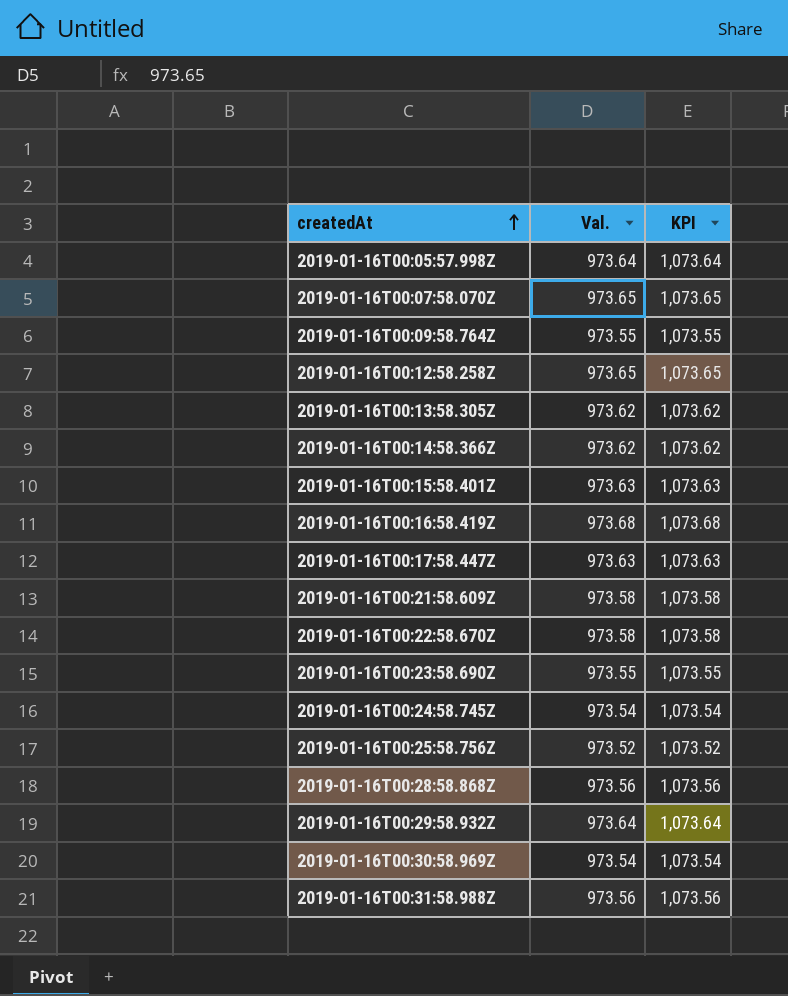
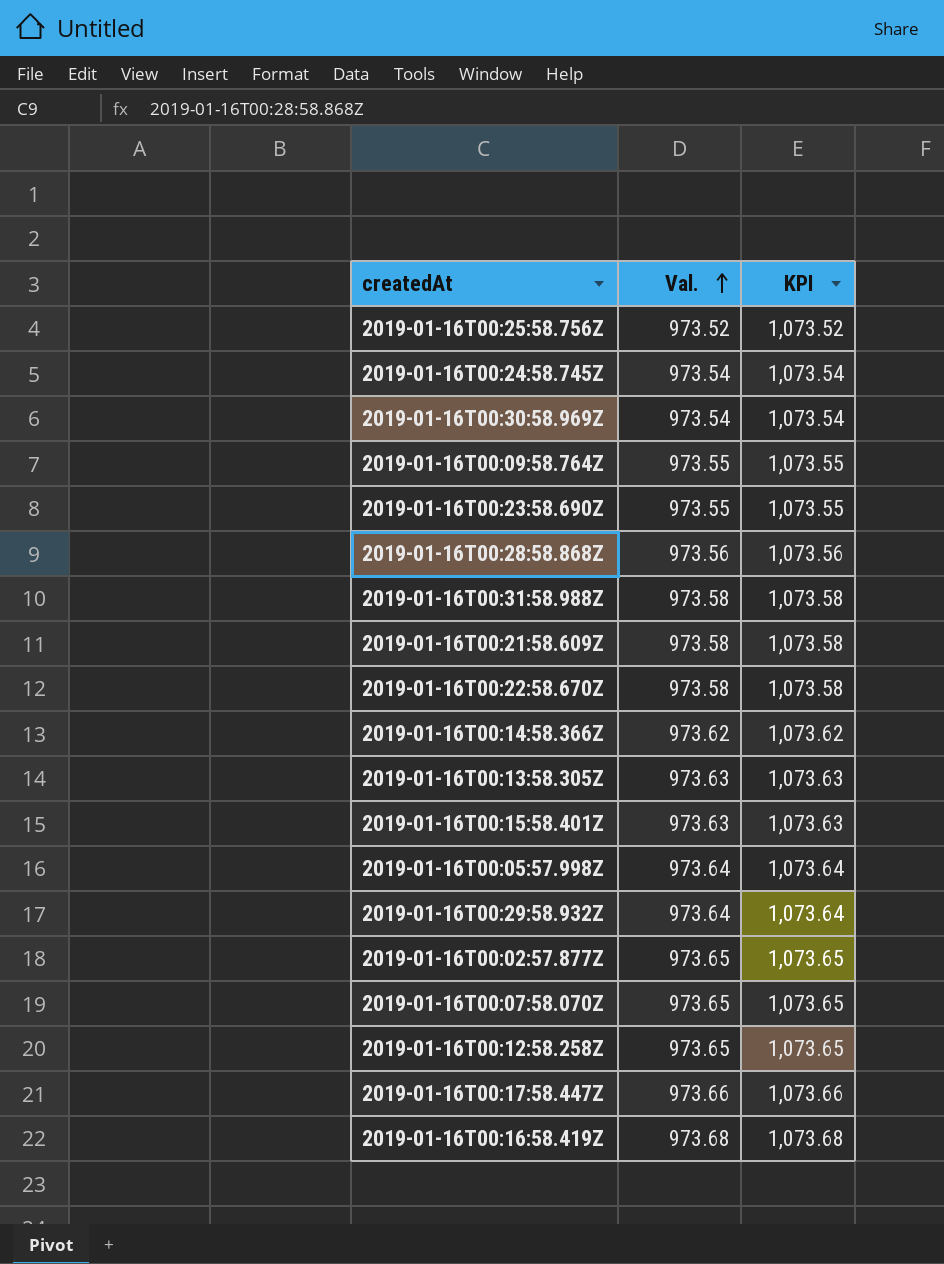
row order: createdAt ascending -> Val. ascending
2019-01-16T00:31:58.988Z | Val.: 973.56 -> 973.58
2019-01-16T00:31:58.988Z | KPI: 1,073.56 -> 1,073.58
2019-01-16T00:13:58.305Z | Val.: 973.62 -> 973.63
2019-01-16T00:13:58.305Z | KPI: 1,073.62 -> 1,073.63
row 2019-01-16T00:02:57.877Z: none -> 973.65 | 1,073.65
2019-01-16T00:17:58.447Z | Val.: 973.63 -> 973.66
2019-01-16T00:17:58.447Z | KPI: 1,073.63 -> 1,073.66

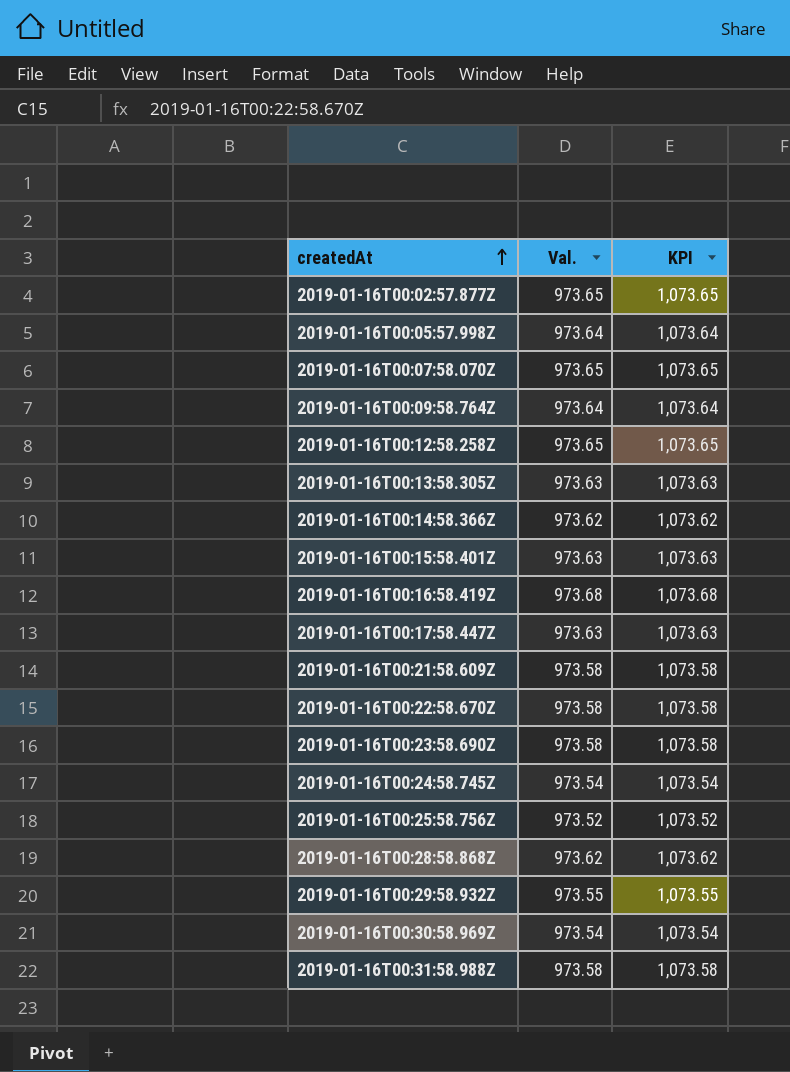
row order: Val. ascending -> createdAt ascending
2019-01-16T00:09:58.764Z | Val.: 973.55 -> 973.64
2019-01-16T00:09:58.764Z | KPI: 1,073.55 -> 1,073.64
2019-01-16T00:17:58.447Z | Val.: 973.66 -> 973.63
2019-01-16T00:17:58.447Z | KPI: 1,073.66 -> 1,073.63
2019-01-16T00:23:58.690Z | Val.: 973.55 -> 973.58
2019-01-16T00:23:58.690Z | KPI: 1,073.55 -> 1,073.58
2019-01-16T00:28:58.868Z | Val.: 973.56 -> 973.62
2019-01-16T00:28:58.868Z | KPI: 1,073.56 -> 1,073.62
2019-01-16T00:29:58.932Z | Val.: 973.64 -> 973.55
2019-01-16T00:29:58.932Z | KPI: 1,073.64 -> 1,073.55

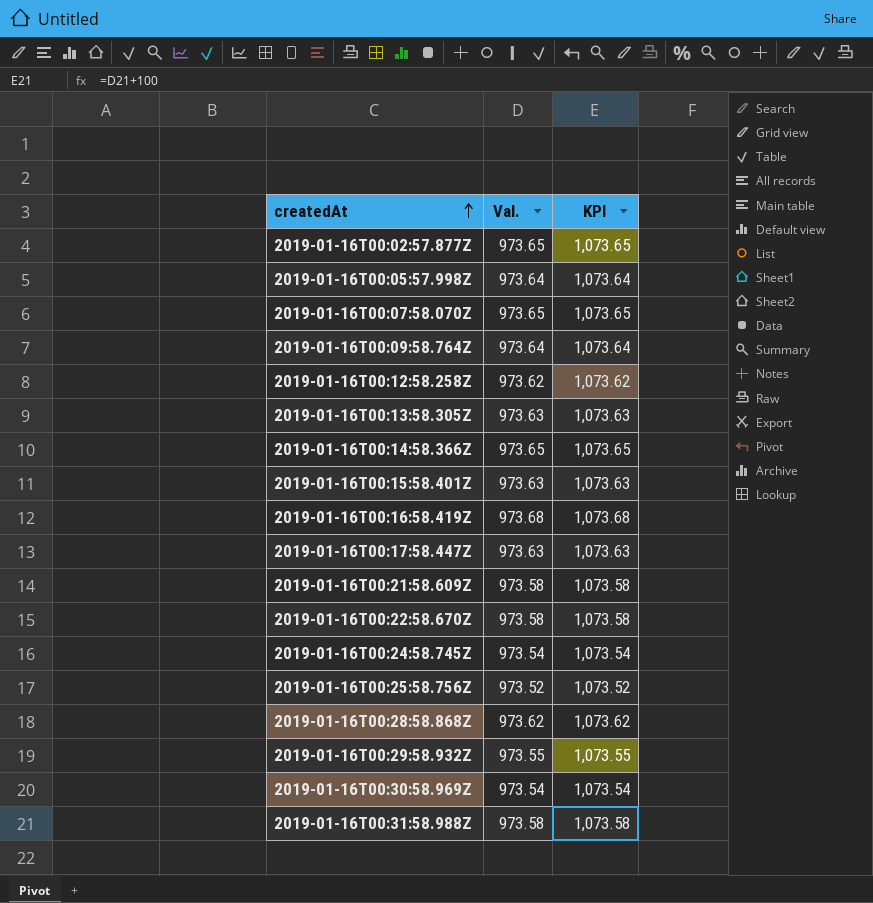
row 2019-01-16T00:23:58.690Z: 973.58 | 1,073.58 -> none
2019-01-16T00:12:58.258Z | Val.: 973.65 -> 973.62
2019-01-16T00:12:58.258Z | KPI: 1,073.65 -> 1,073.62
2019-01-16T00:14:58.366Z | Val.: 973.62 -> 973.65
2019-01-16T00:14:58.366Z | KPI: 1,073.62 -> 1,073.65

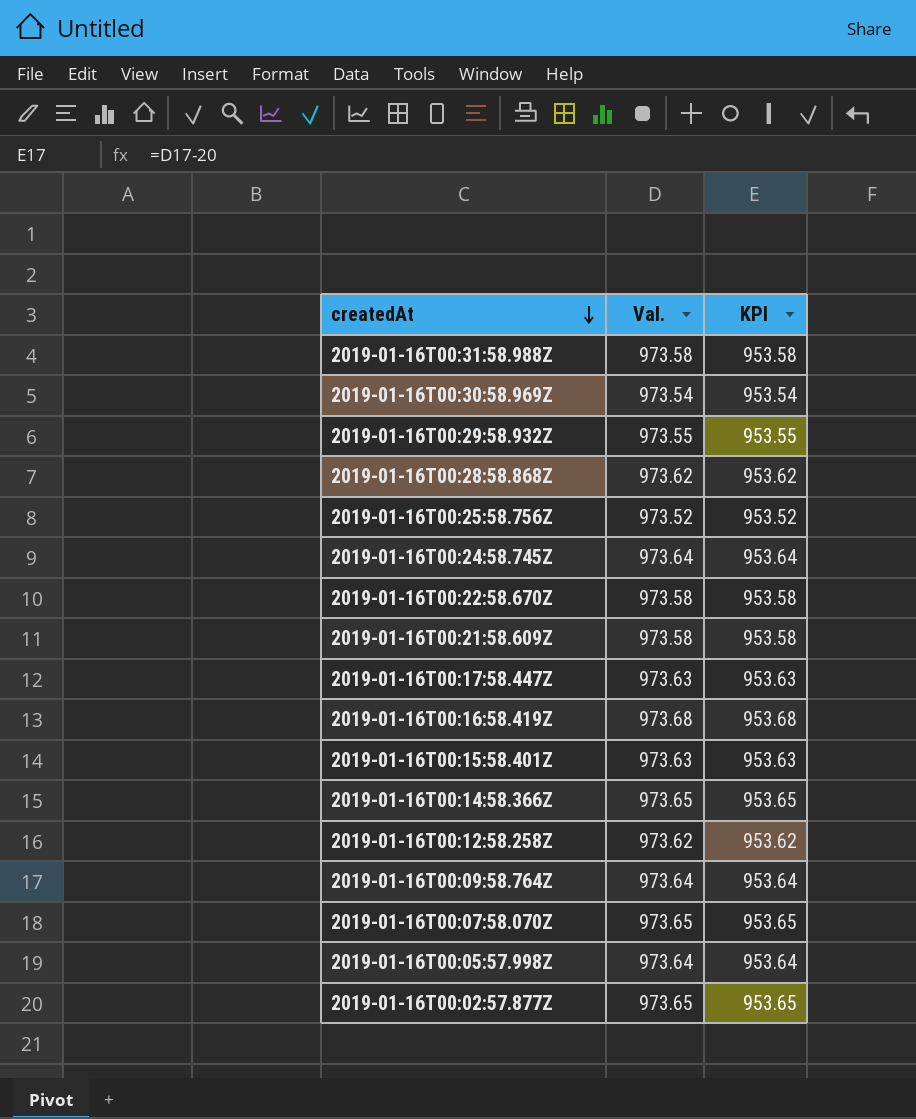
row order: createdAt ascending -> createdAt descending
column KPI | formula: [Val.] + 100 -> [Val.] - 20
row 2019-01-16T00:13:58.305Z: 973.63 | 1,073.63 -> none
2019-01-16T00:24:58.745Z | Val.: 973.54 -> 973.64

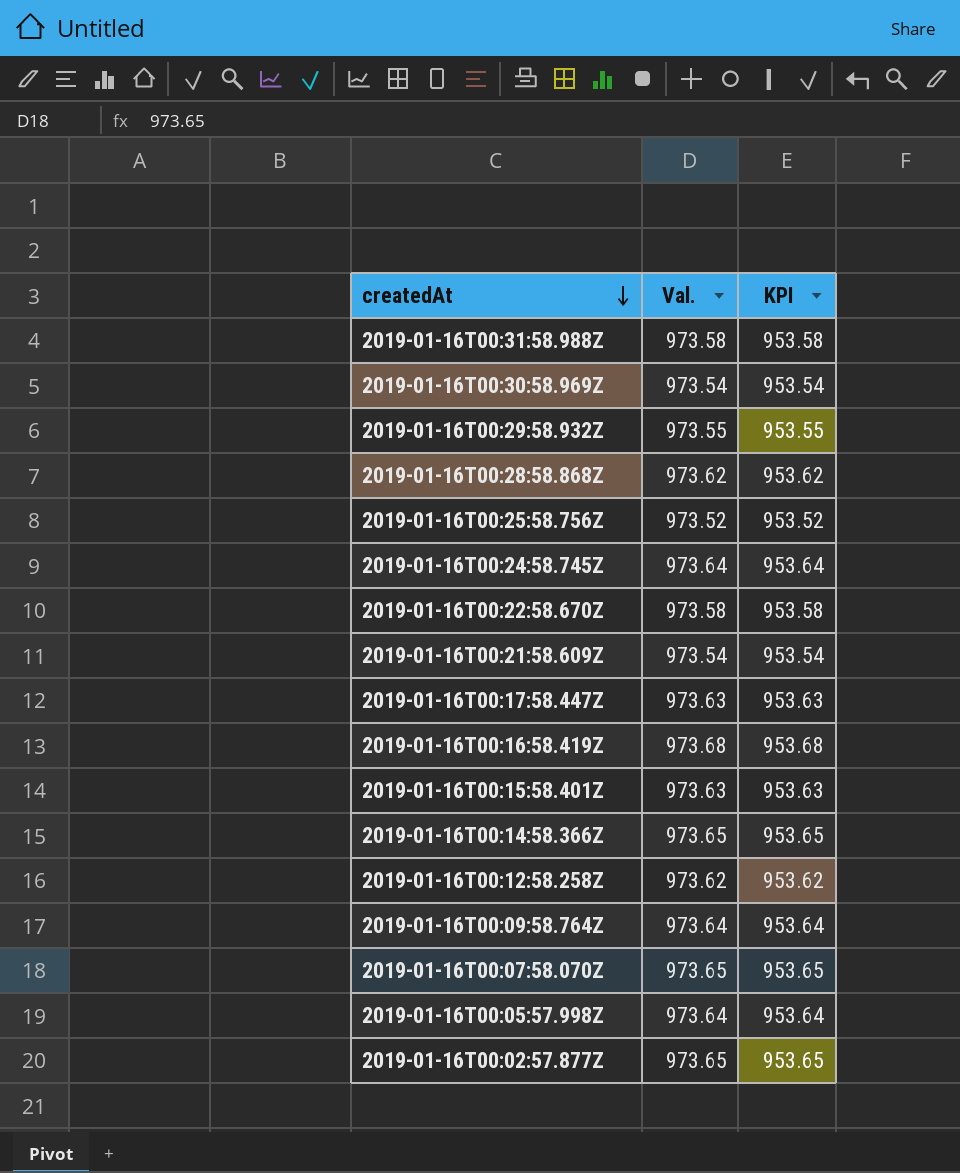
2019-01-16T00:21:58.609Z | Val.: 973.58 -> 973.54
2019-01-16T00:21:58.609Z | KPI: 953.58 -> 953.54

